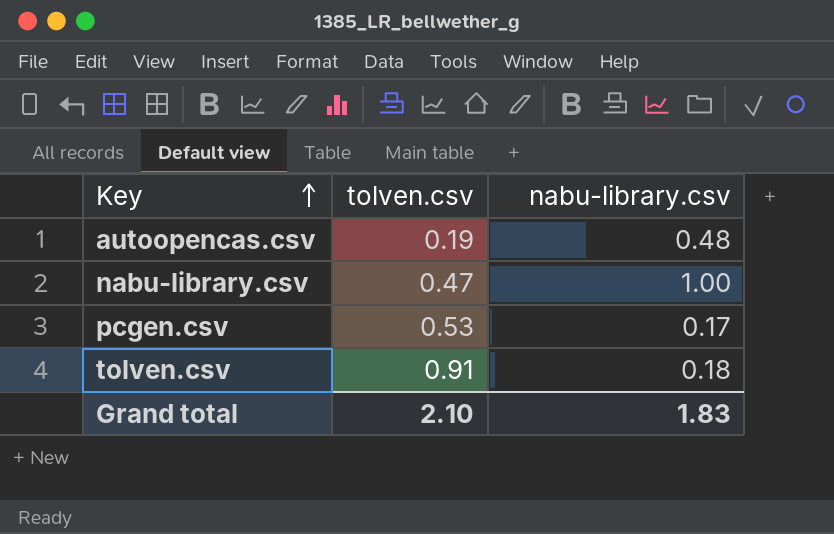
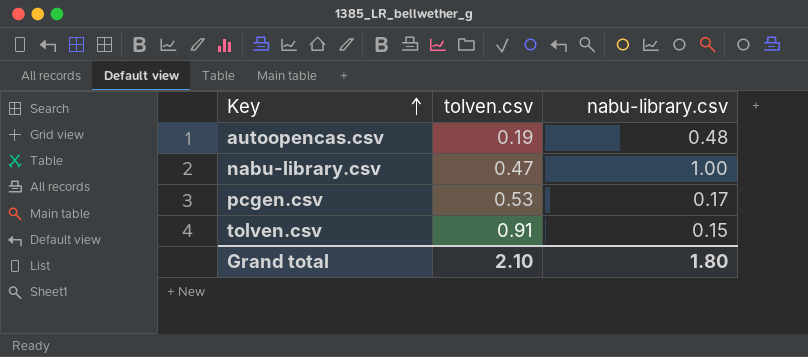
tolven.csv | nabu-library.csv: 0.18 -> 0.15
Grand total | nabu-library.csv: 1.83 -> 1.80

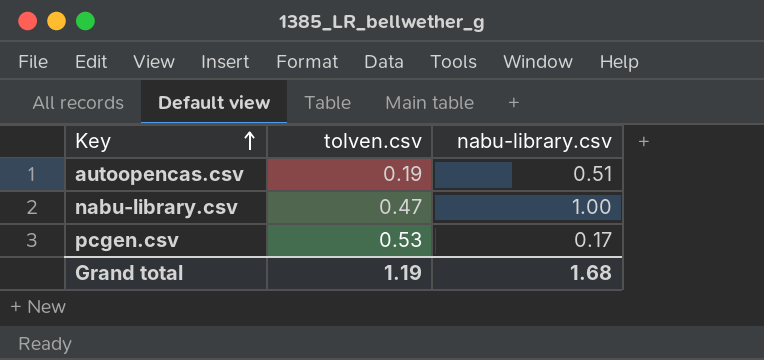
row tolven.csv: 0.91 | 0.15 -> none
autoopencas.csv | nabu-library.csv: 0.48 -> 0.51
Grand total | tolven.csv: 2.10 -> 1.19
Grand total | nabu-library.csv: 1.80 -> 1.68

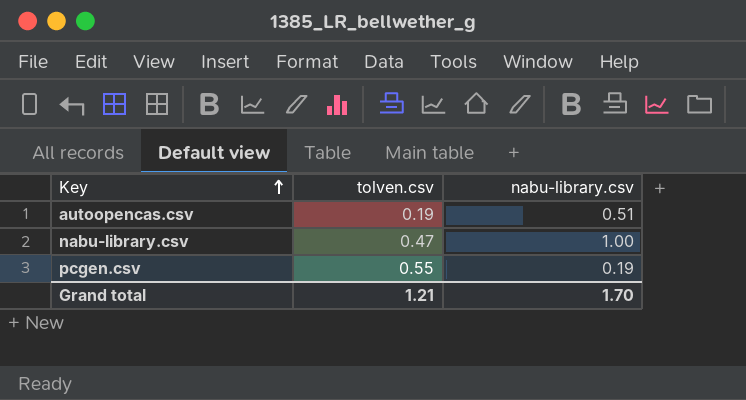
pcgen.csv | tolven.csv: 0.53 -> 0.55
pcgen.csv | nabu-library.csv: 0.17 -> 0.19
Grand total | tolven.csv: 1.19 -> 1.21
Grand total | nabu-library.csv: 1.68 -> 1.70

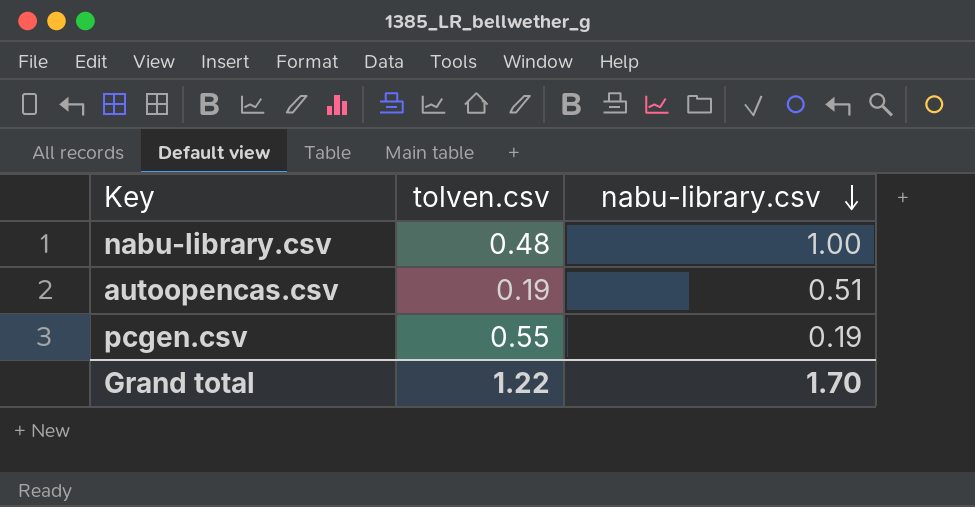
row order: Key ascending -> nabu-library.csv descending
nabu-library.csv | tolven.csv: 0.47 -> 0.48
Grand total | tolven.csv: 1.21 -> 1.22

